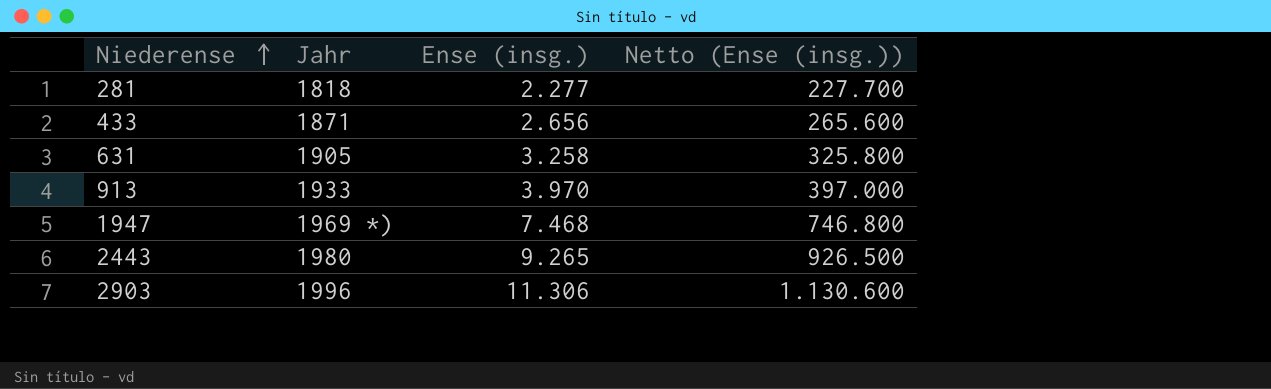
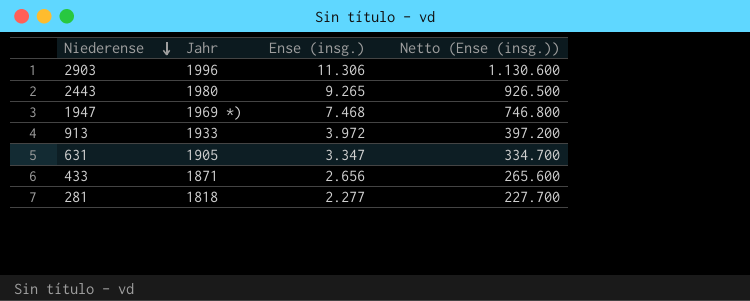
row order: Niederense ascending -> Niederense descending
913 | Ense (insg.): 3.970 -> 3.972
913 | Netto (Ense (insg.)): 397.000 -> 397.200
631 | Ense (insg.): 3.258 -> 3.347
631 | Netto (Ense (insg.)): 325.800 -> 334.700

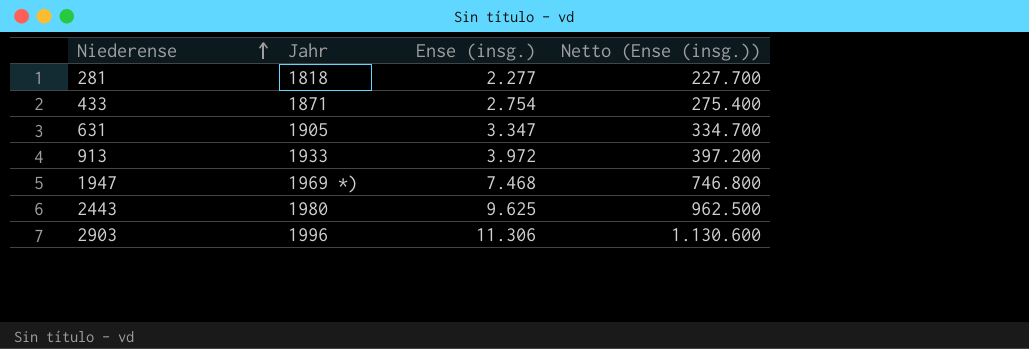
row order: Niederense descending -> Niederense ascending
433 | Ense (insg.): 2.656 -> 2.754
433 | Netto (Ense (insg.)): 265.600 -> 275.400
2443 | Ense (insg.): 9.265 -> 9.625
2443 | Netto (Ense (insg.)): 926.500 -> 962.500

